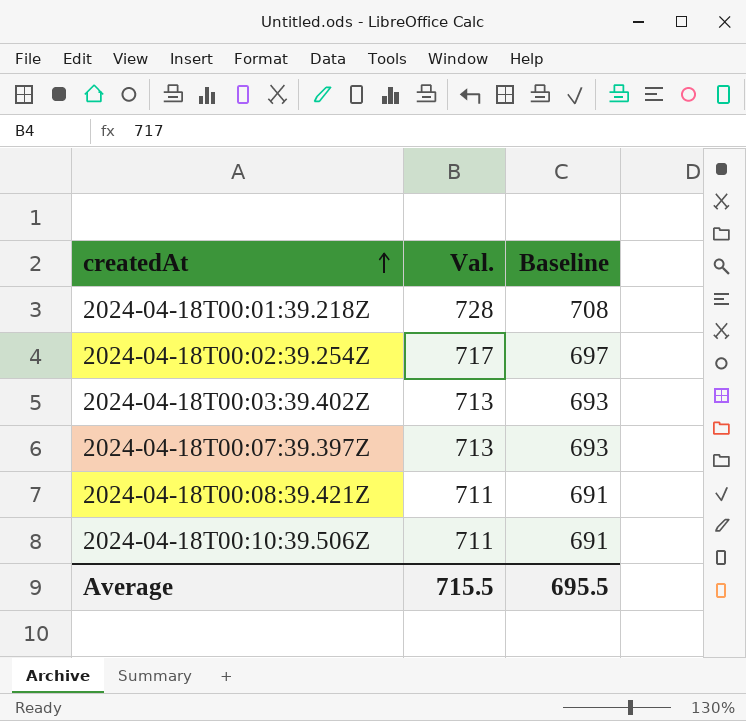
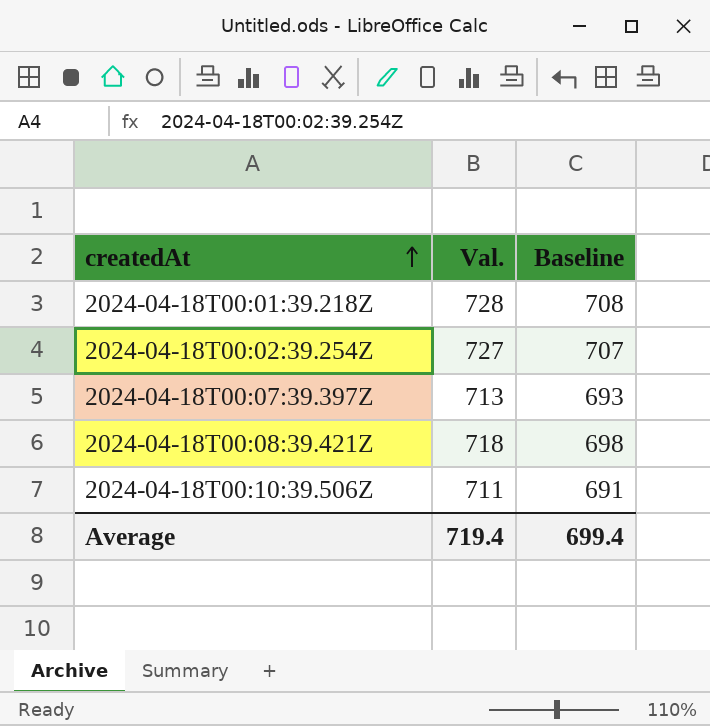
row 2024-04-18T00:03:39.402Z: 713 | 693 -> none
2024-04-18T00:02:39.254Z | Val.: 717 -> 727
2024-04-18T00:02:39.254Z | Baseline: 697 -> 707
2024-04-18T00:08:39.421Z | Val.: 711 -> 718
2024-04-18T00:08:39.421Z | Baseline: 691 -> 698
Average | Val.: 715.5 -> 719.4
Average | Baseline: 695.5 -> 699.4

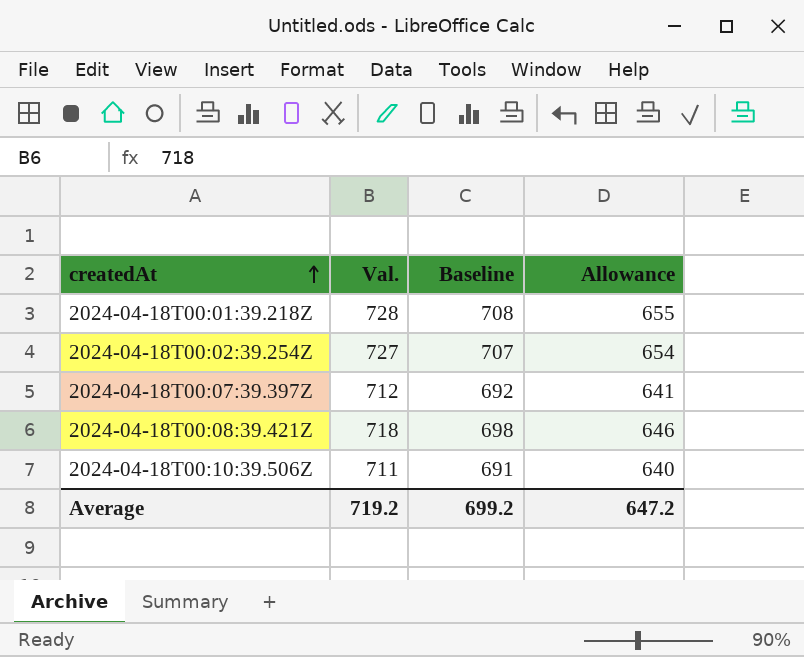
column Allowance | formula: none -> [Val.] * 0.9
2024-04-18T00:07:39.397Z | Val.: 713 -> 712
2024-04-18T00:07:39.397Z | Baseline: 693 -> 692
Average | Val.: 719.4 -> 719.2
Average | Baseline: 699.4 -> 699.2

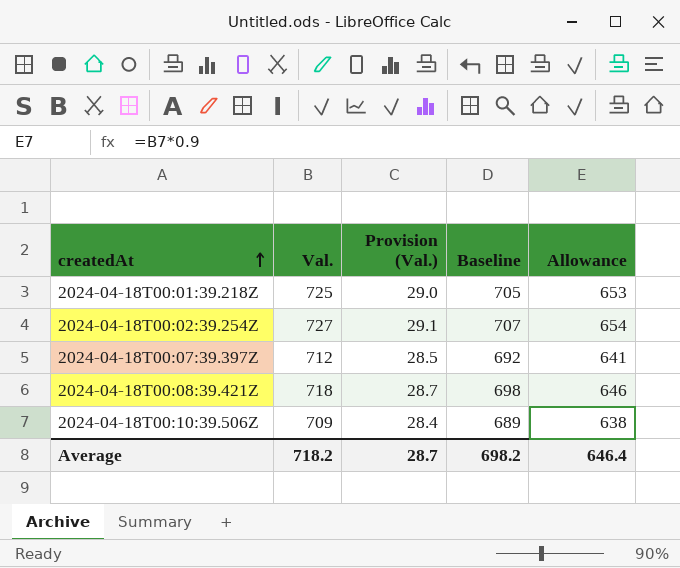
column Provision (Val.) | formula: none -> [Val.] * 0.04
2024-04-18T00:01:39.218Z | Val.: 728 -> 725
2024-04-18T00:01:39.218Z | Baseline: 708 -> 705
2024-04-18T00:01:39.218Z | Allowance: 655 -> 653
2024-04-18T00:10:39.506Z | Val.: 711 -> 709
2024-04-18T00:10:39.506Z | Baseline: 691 -> 689
2024-04-18T00:10:39.506Z | Allowance: 640 -> 638
Average | Val.: 719.2 -> 718.2
Average | Baseline: 699.2 -> 698.2
Average | Allowance: 647.2 -> 646.4

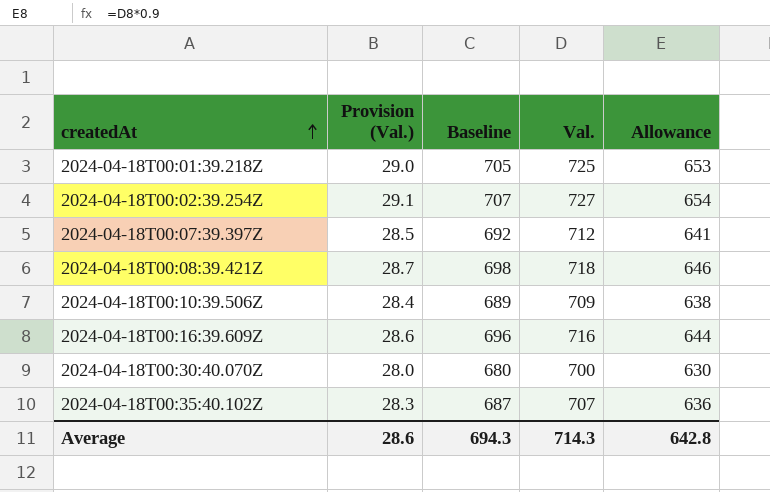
column Val. | position: 2 -> 4
row 2024-04-18T00:16:39.609Z: none -> 28.6 | 696 | 716 | 644
row 2024-04-18T00:30:40.070Z: none -> 28.0 | 680 | 700 | 630
row 2024-04-18T00:35:40.102Z: none -> 28.3 | 687 | 707 | 636
Average | Provision (Val.): 28.7 -> 28.6
Average | Baseline: 698.2 -> 694.3
Average | Val.: 718.2 -> 714.3
Average | Allowance: 646.4 -> 642.8

